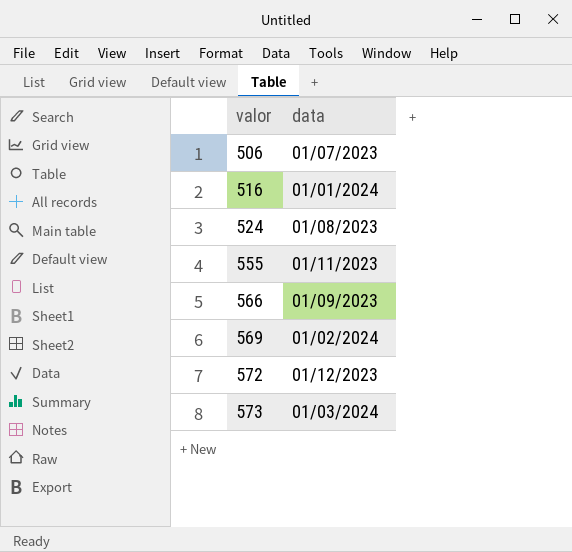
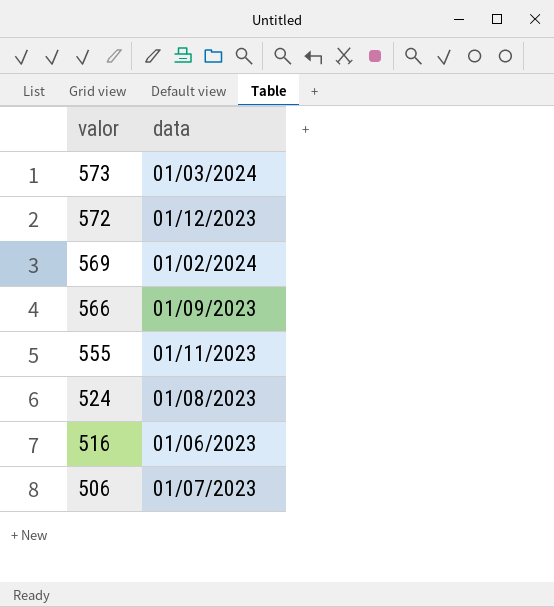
row order: valor ascending -> valor descending
516 | data: 01/01/2024 -> 01/06/2023

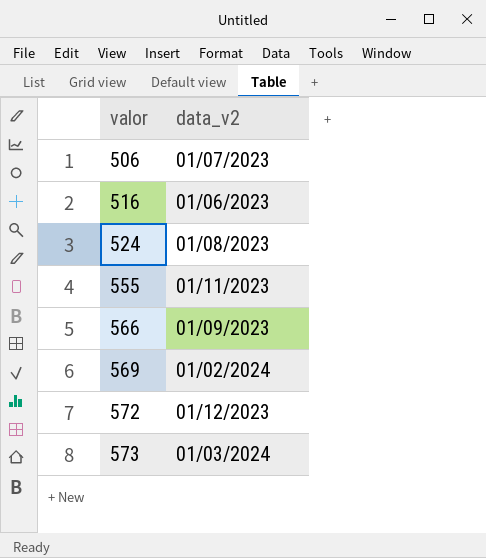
row order: valor descending -> valor ascending
column name: data -> data_v2

